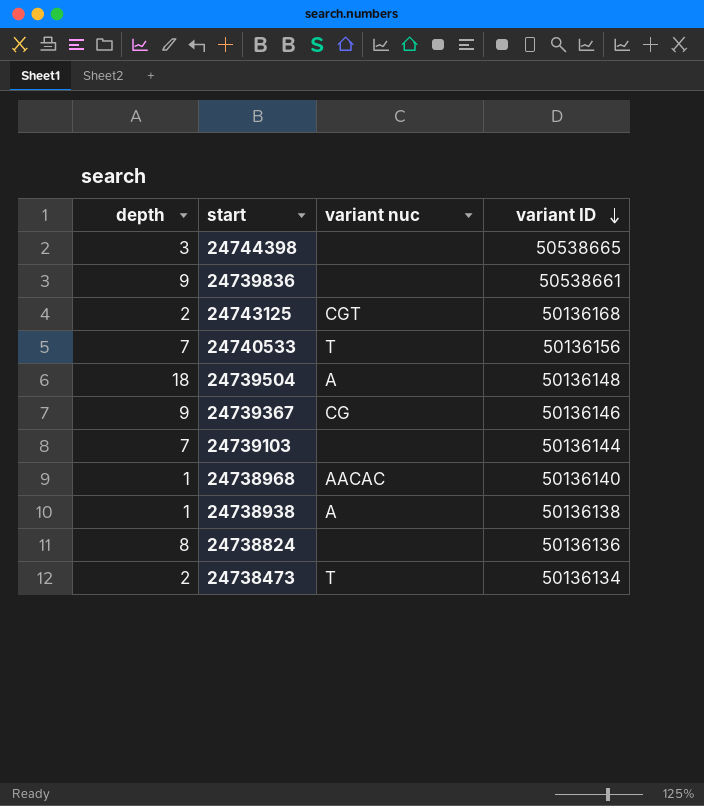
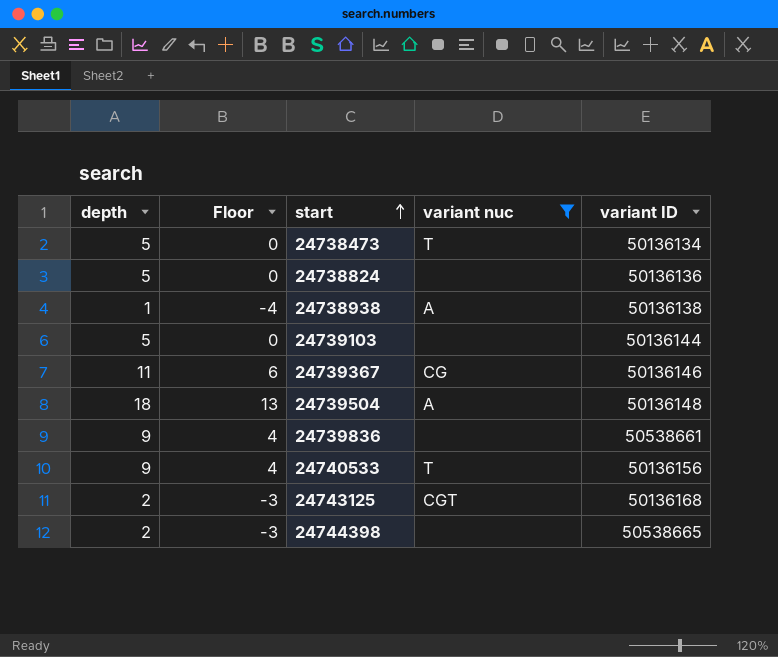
filter: none -> variant nuc != AACAC
row order: variant ID descending -> start ascending
column Floor | formula: none -> [depth] - 5
24738473 | depth: 2 -> 5
24738824 | depth: 8 -> 5
24739103 | depth: 7 -> 5
24739367 | depth: 9 -> 11
24740533 | depth: 7 -> 9
24744398 | depth: 3 -> 2

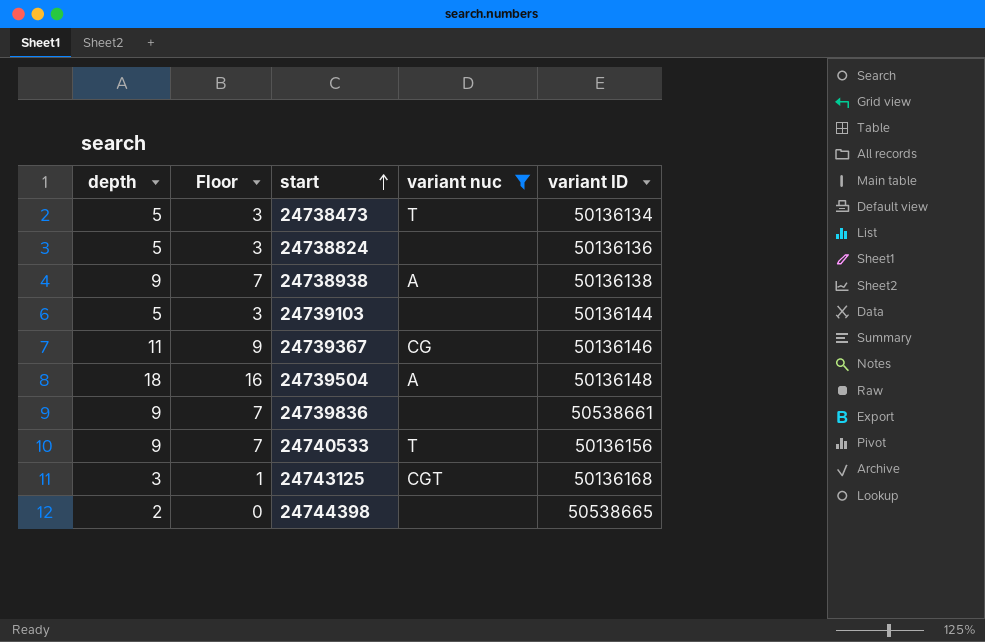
column Floor | formula: [depth] - 5 -> [depth] - 2
24738938 | depth: 1 -> 9
24743125 | depth: 2 -> 3

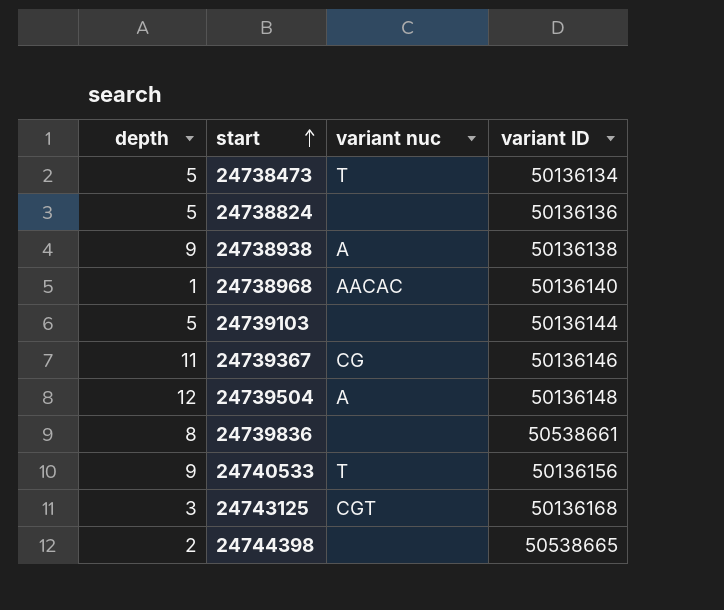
filter: variant nuc != AACAC -> none
column Floor | formula: [depth] - 2 -> none
24739504 | depth: 18 -> 12
24739836 | depth: 9 -> 8

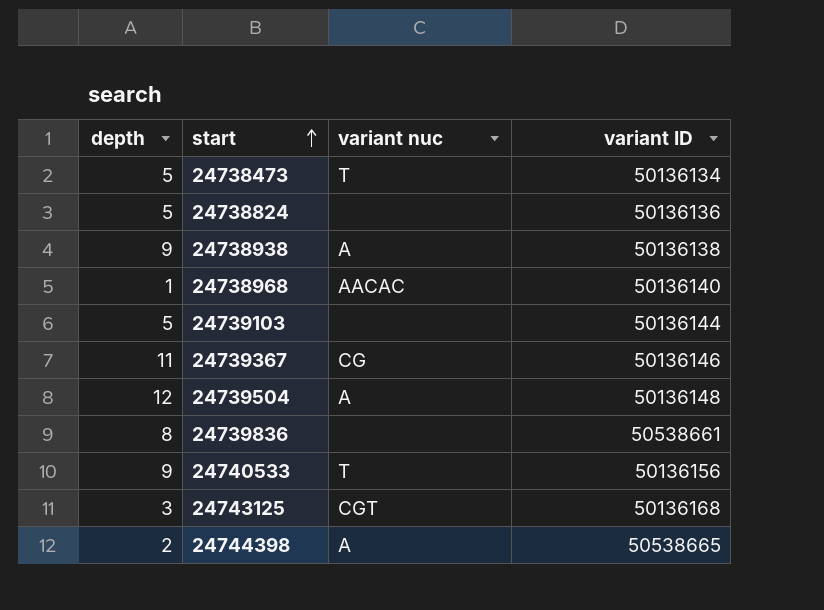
24744398 | variant nuc: none -> A

